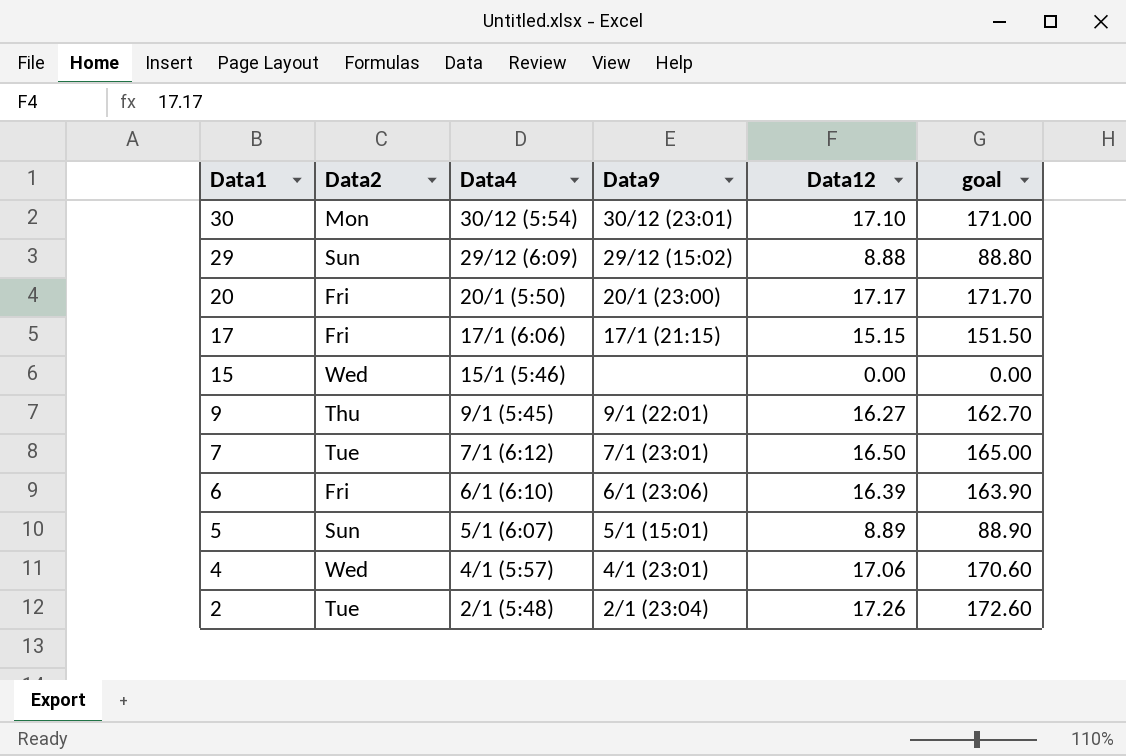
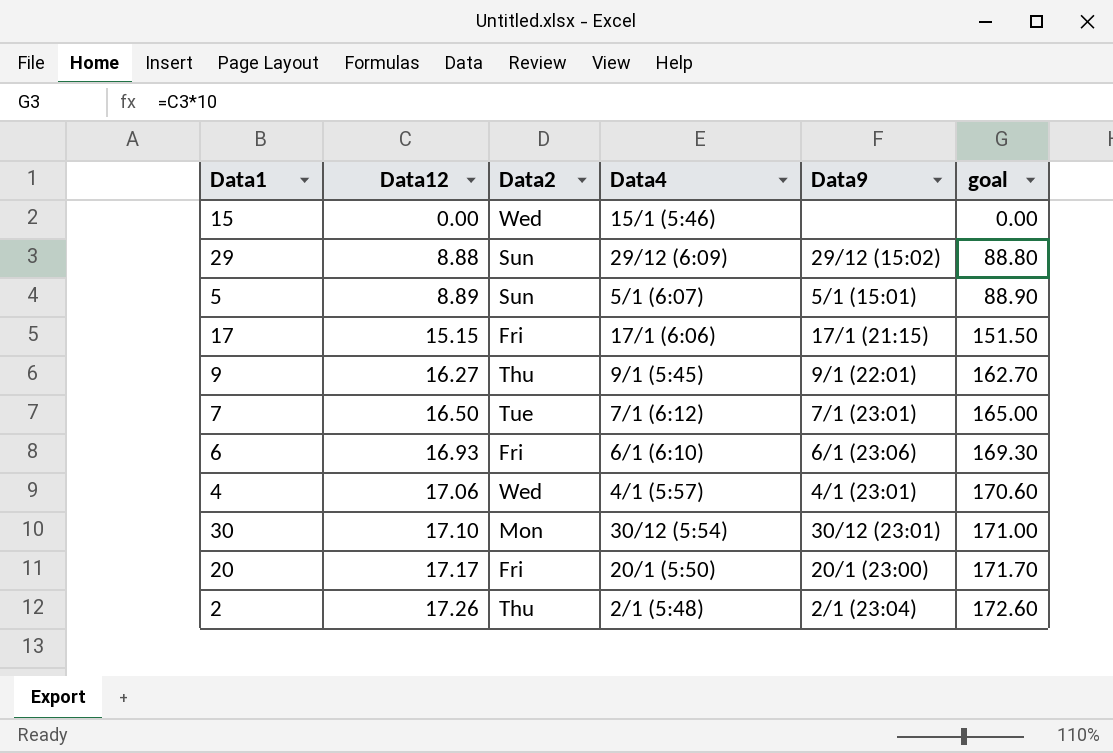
row order: Data1 descending -> Data12 ascending
column Data12 | position: 5 -> 2
6 | Data12: 16.39 -> 16.93
6 | goal: 163.90 -> 169.30
2 | Data2: Tue -> Thu

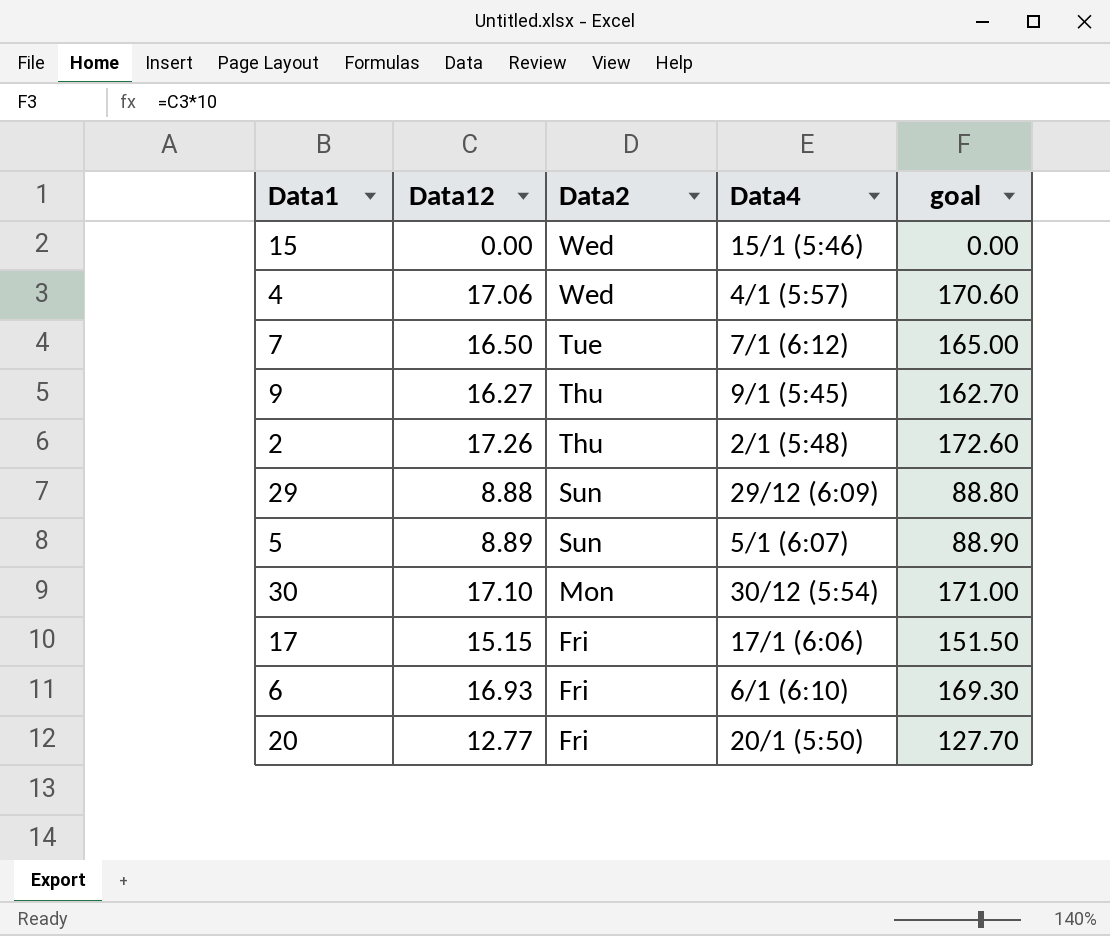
row order: Data12 ascending -> Data2 descending
column Data9 | position: 5 -> none
20 | Data12: 17.17 -> 12.77
20 | goal: 171.70 -> 127.70

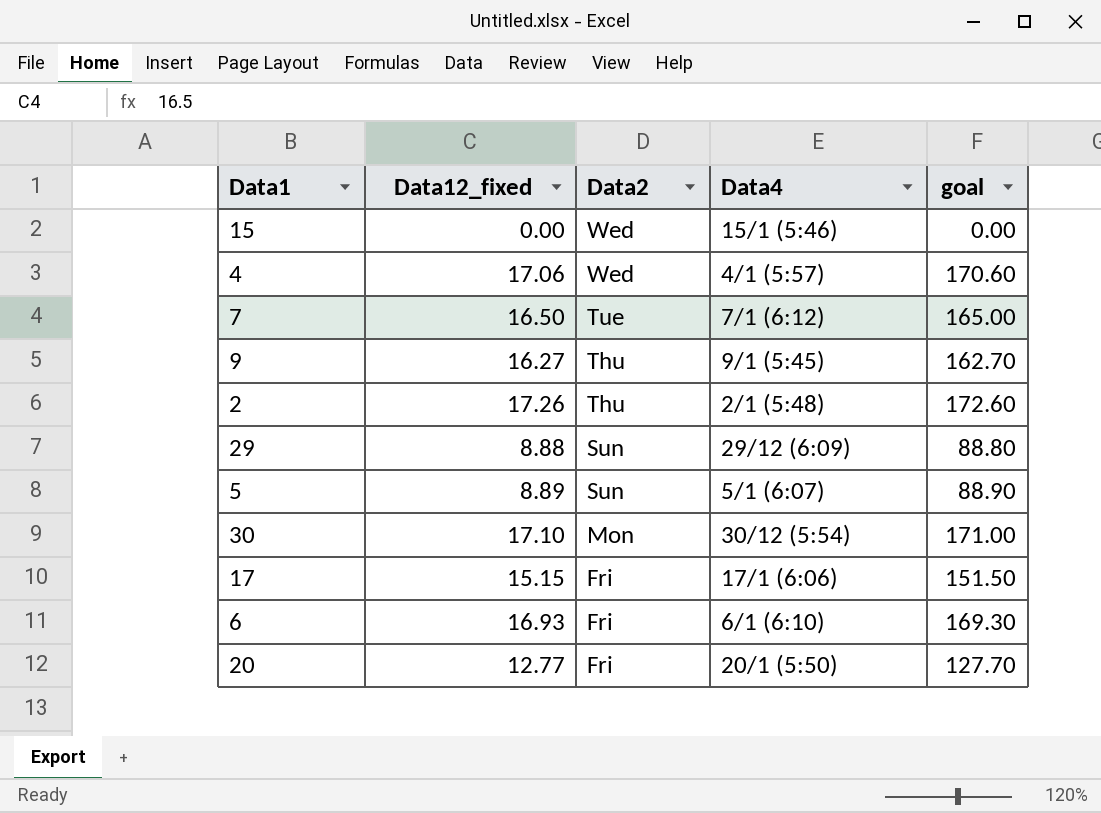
column name: Data12 -> Data12_fixed

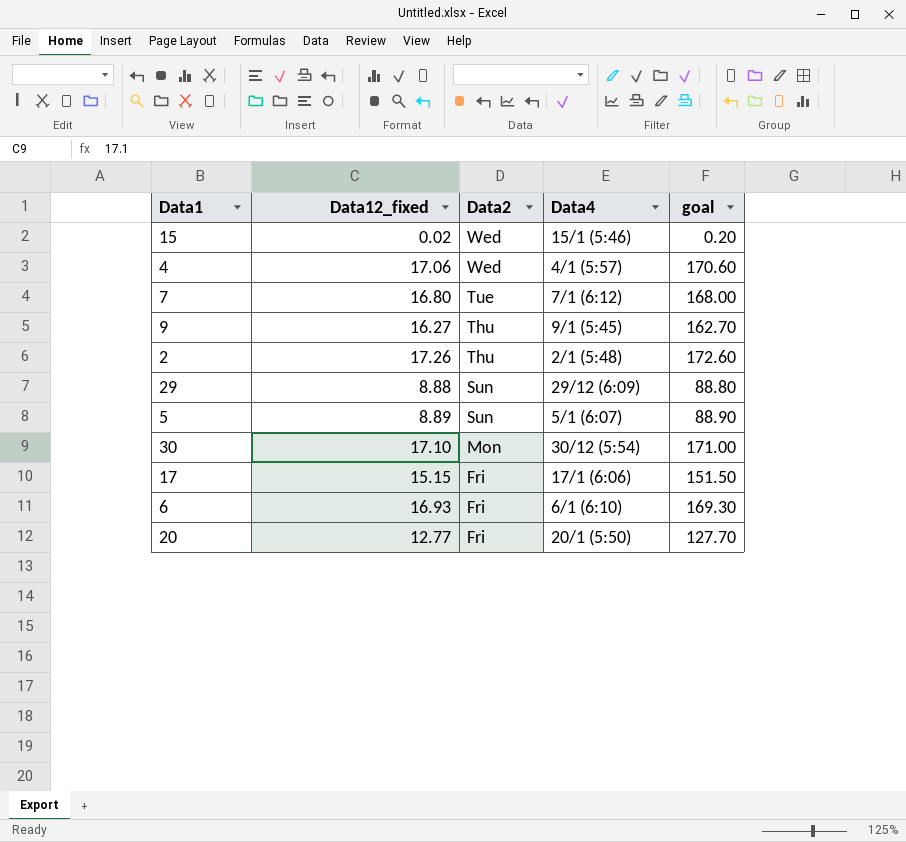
15 | Data12_fixed: 0.00 -> 0.02
15 | goal: 0.00 -> 0.20
7 | Data12_fixed: 16.50 -> 16.80
7 | goal: 165.00 -> 168.00

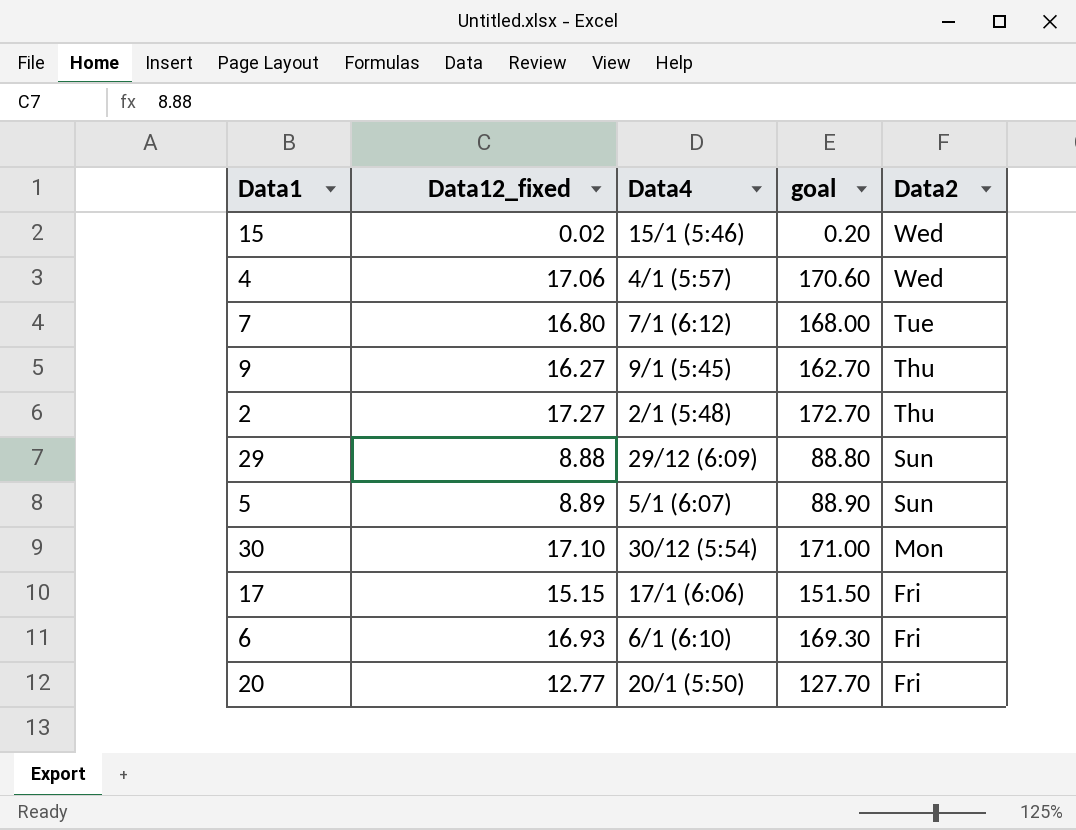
column Data2 | position: 3 -> 5
2 | Data12_fixed: 17.26 -> 17.27
2 | goal: 172.60 -> 172.70

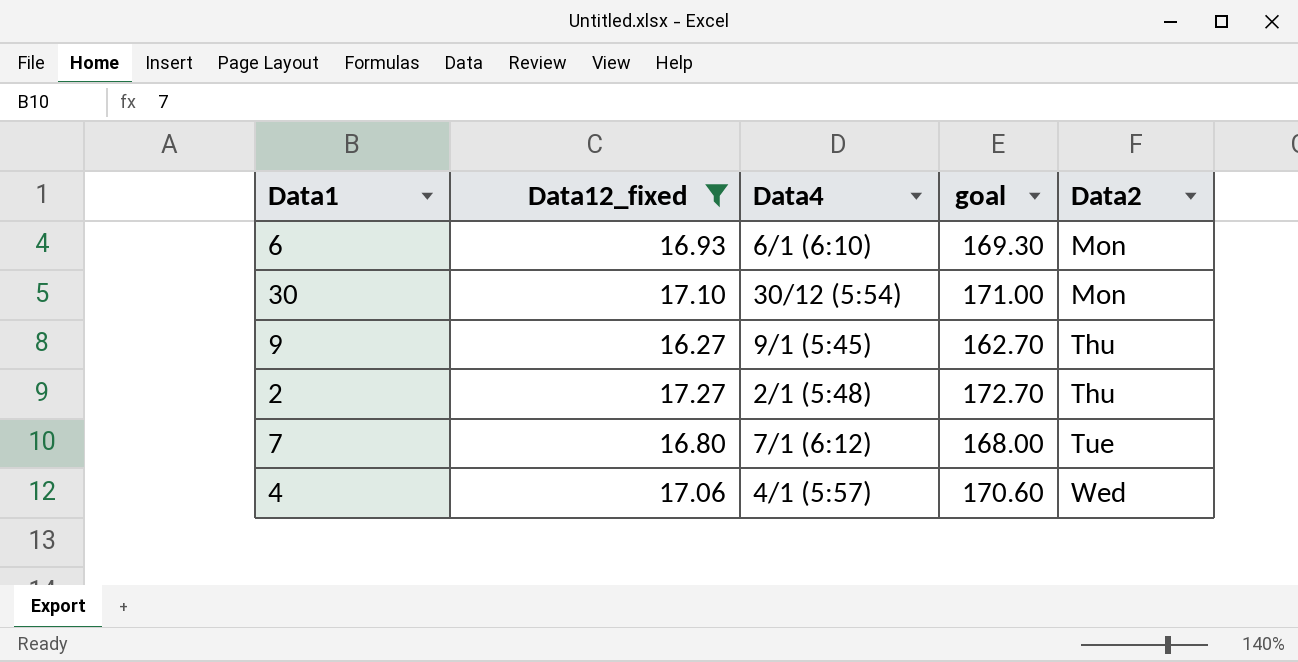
filter: none -> Data12_fixed >= 16.27
row order: Data2 descending -> Data2 ascending
6 | Data2: Fri -> Mon

